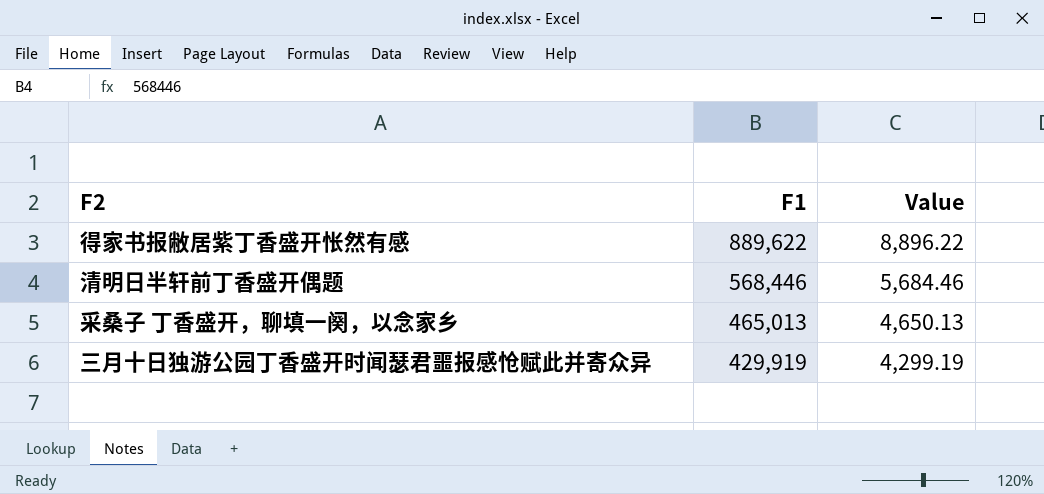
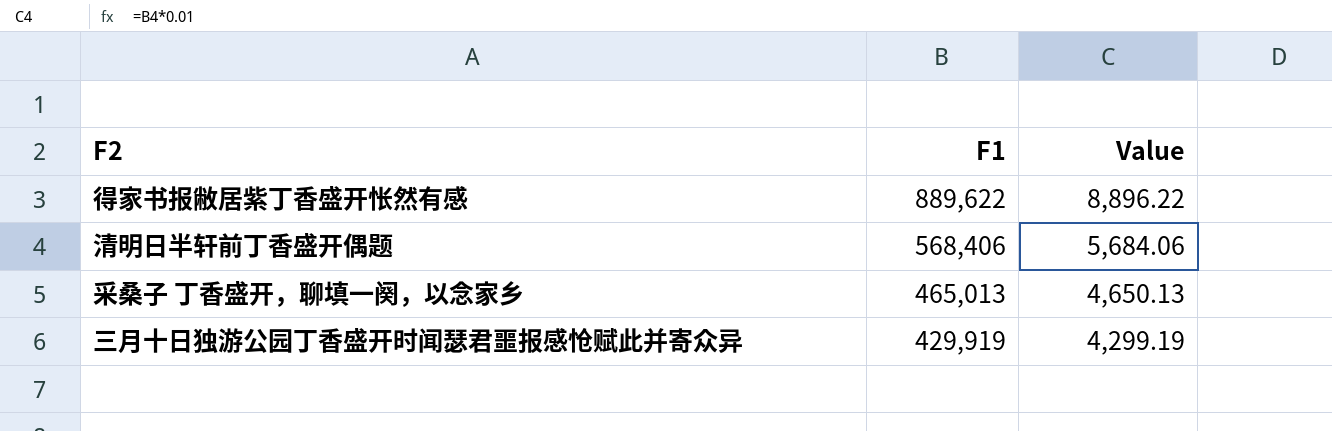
清明日半轩前丁香盛开偶题 | F1: 568,446 -> 568,406
清明日半轩前丁香盛开偶题 | Value: 5,684.46 -> 5,684.06

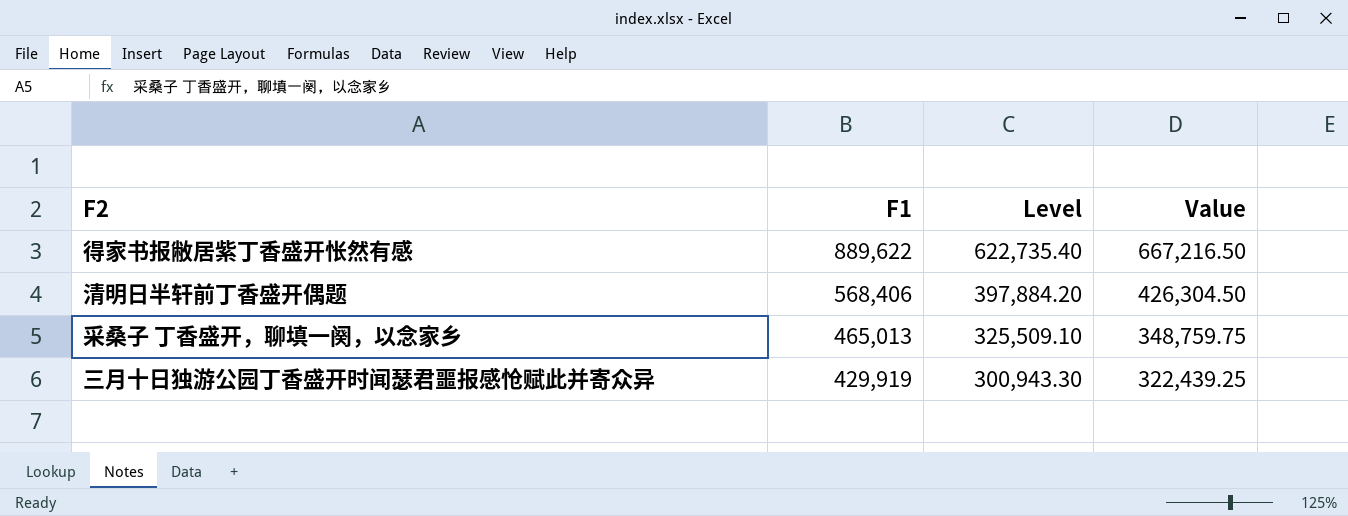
column Level | formula: none -> [F1] * 0.7
column Value | formula: [F1] * 0.01 -> [F1] * 0.75

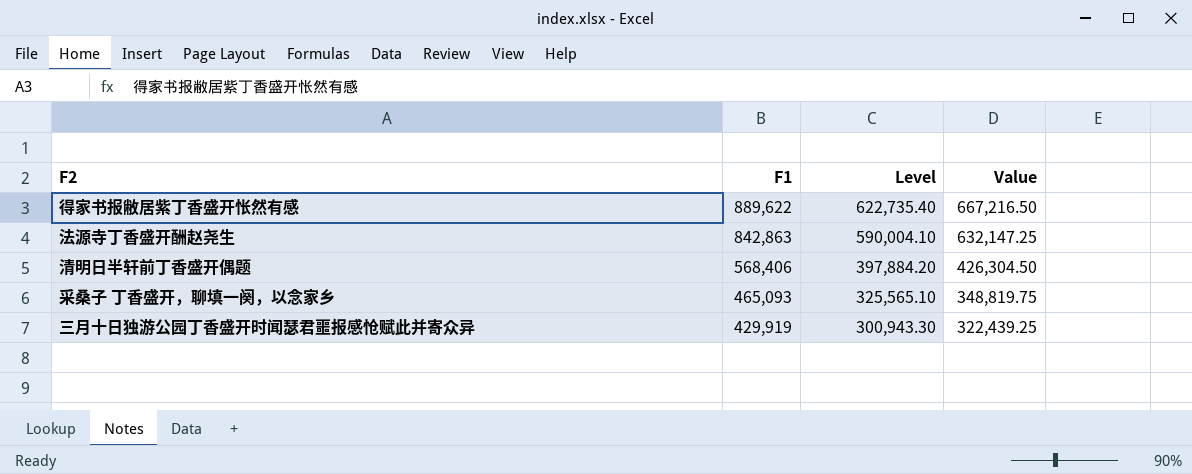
row 法源寺丁香盛开酬赵尧生: none -> 842,863 | 590,004.10 | 632,147.25
采桑子 丁香盛开，聊填一阕，以念家乡 | F1: 465,013 -> 465,093
采桑子 丁香盛开，聊填一阕，以念家乡 | Level: 325,509.10 -> 325,565.10
采桑子 丁香盛开，聊填一阕，以念家乡 | Value: 348,759.75 -> 348,819.75

